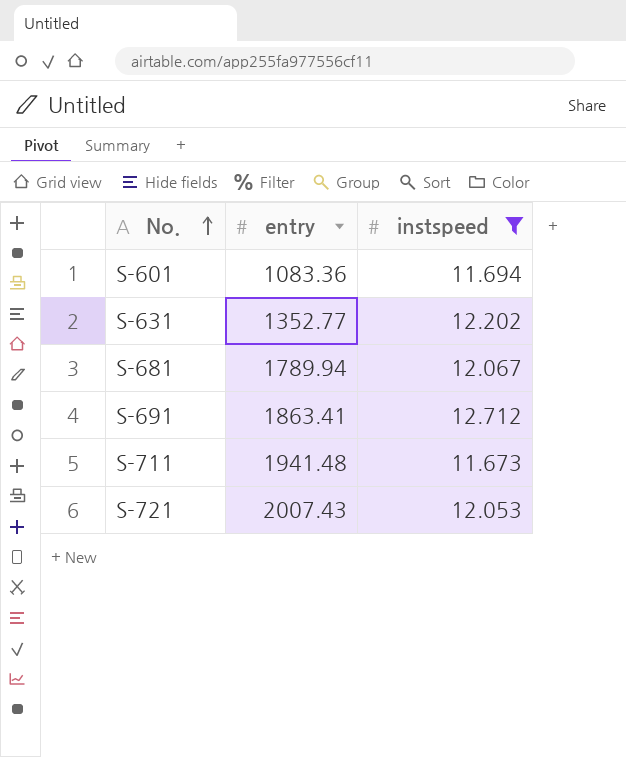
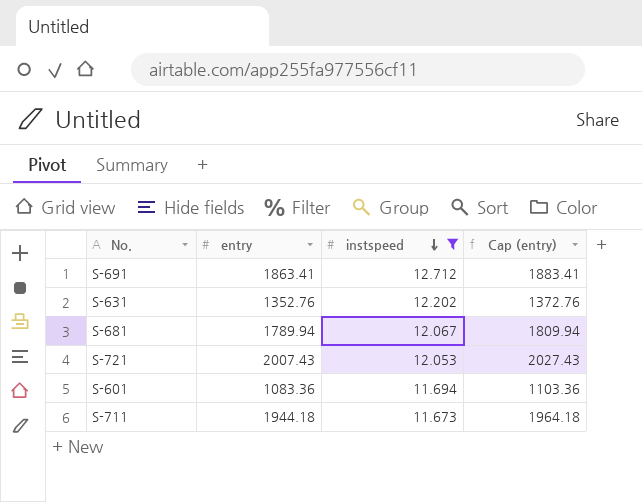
row order: No. ascending -> instspeed descending
column Cap (entry) | formula: none -> [entry] + 20
S-631 | entry: 1352.77 -> 1352.76
S-711 | entry: 1941.48 -> 1944.18

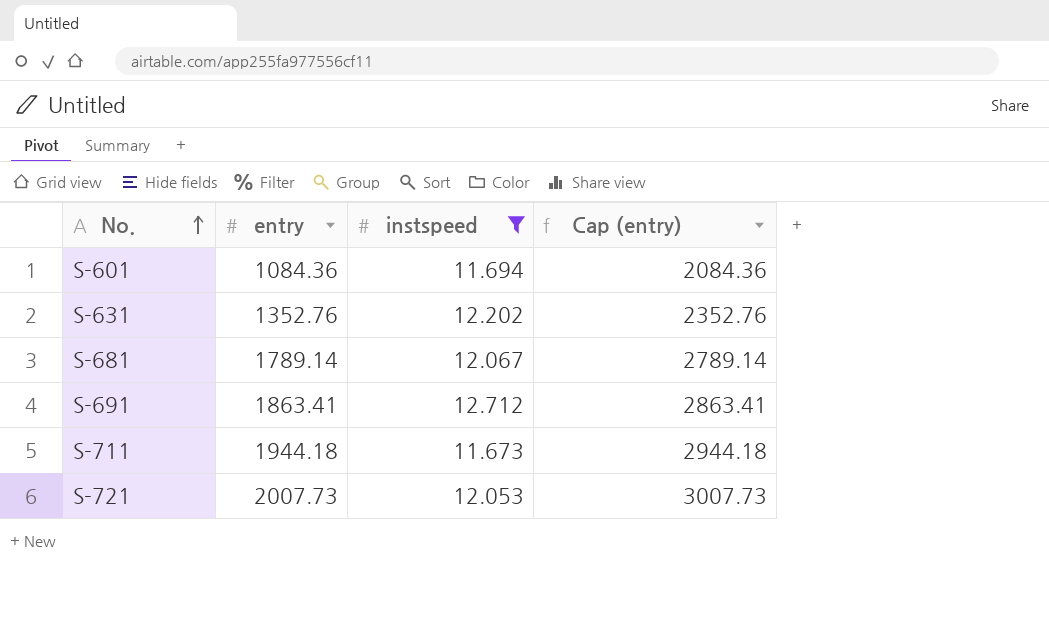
row order: instspeed descending -> No. ascending
column Cap (entry) | formula: [entry] + 20 -> [entry] + 1000
S-601 | entry: 1083.36 -> 1084.36
S-681 | entry: 1789.94 -> 1789.14
S-721 | entry: 2007.43 -> 2007.73

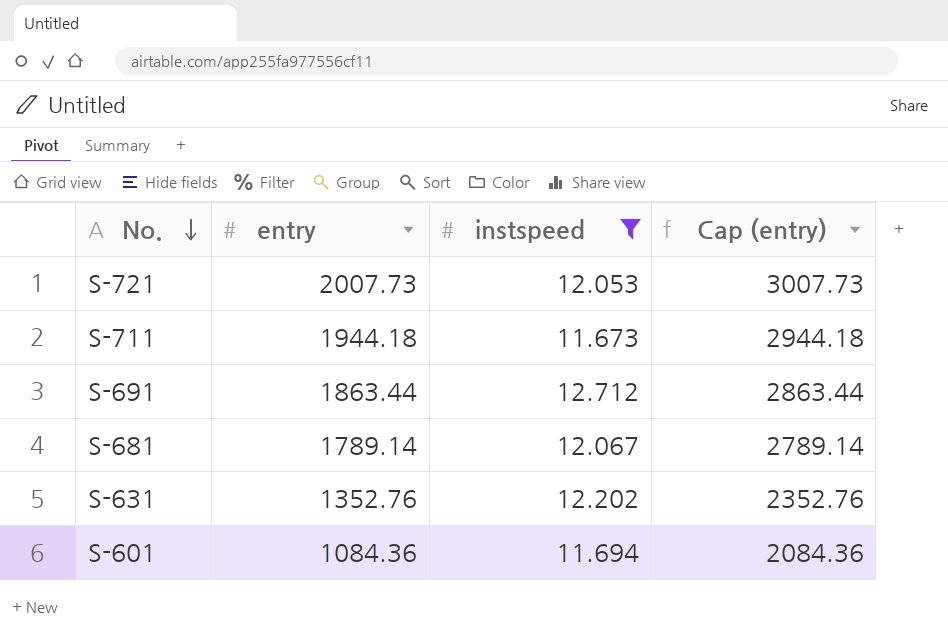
row order: No. ascending -> No. descending
S-691 | entry: 1863.41 -> 1863.44
S-691 | Cap (entry): 2863.41 -> 2863.44

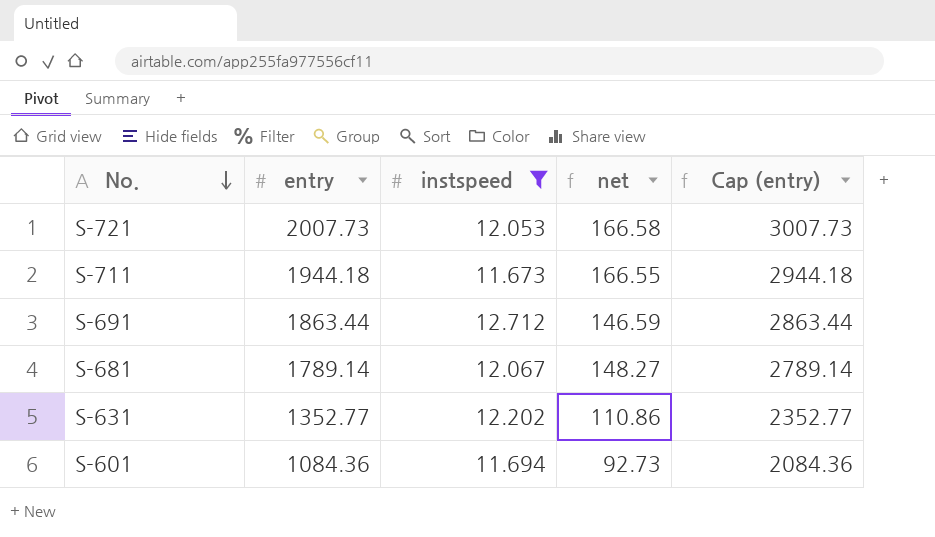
column net | formula: none -> [entry] / [instspeed]
S-631 | entry: 1352.76 -> 1352.77
S-631 | Cap (entry): 2352.76 -> 2352.77

